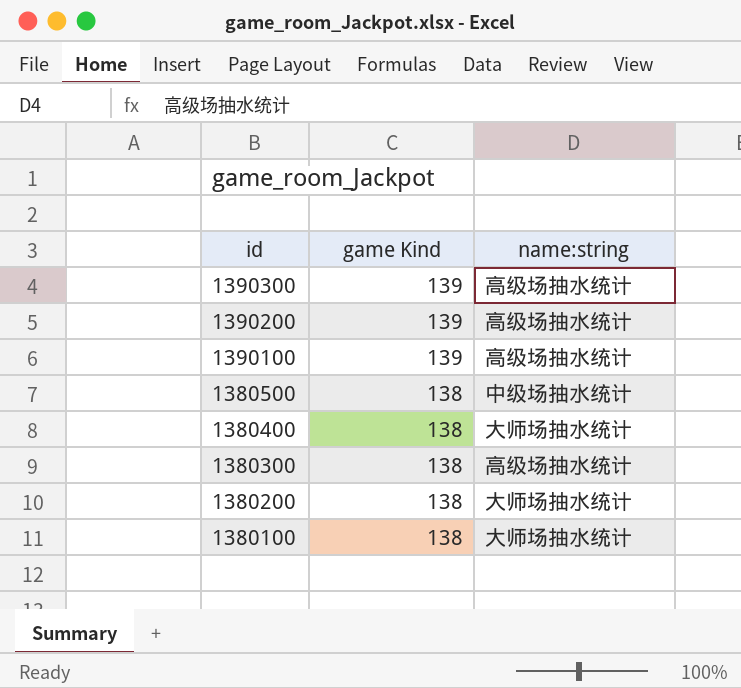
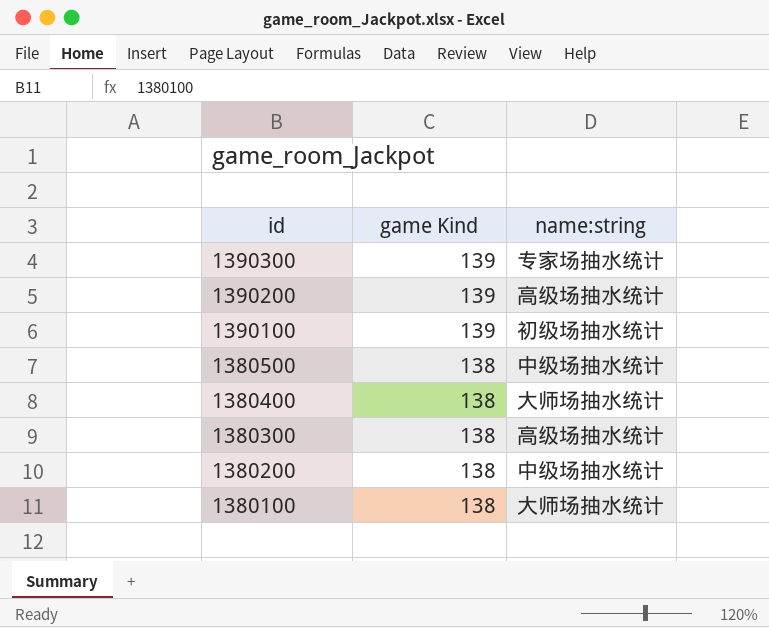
1390300 | name:string: 高级场抽水统计 -> 专家场抽水统计
1390100 | name:string: 高级场抽水统计 -> 初级场抽水统计
1380200 | name:string: 大师场抽水统计 -> 中级场抽水统计

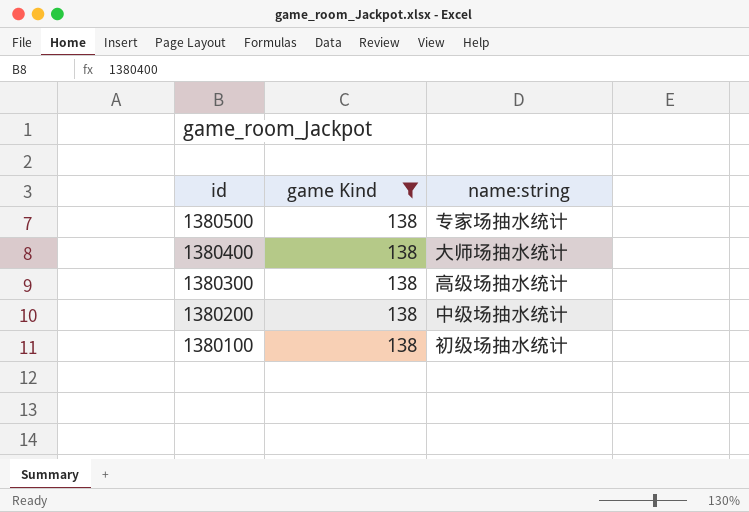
filter: none -> game Kind = 138
1380500 | name:string: 中级场抽水统计 -> 专家场抽水统计
1380100 | name:string: 大师场抽水统计 -> 初级场抽水统计

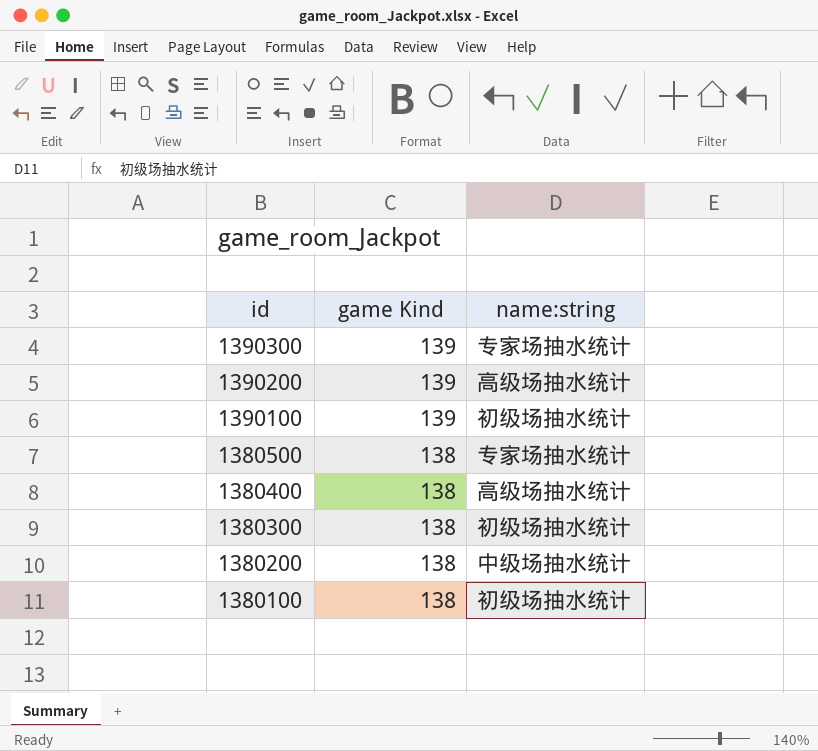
filter: game Kind = 138 -> none
1380400 | name:string: 大师场抽水统计 -> 高级场抽水统计
1380300 | name:string: 高级场抽水统计 -> 初级场抽水统计

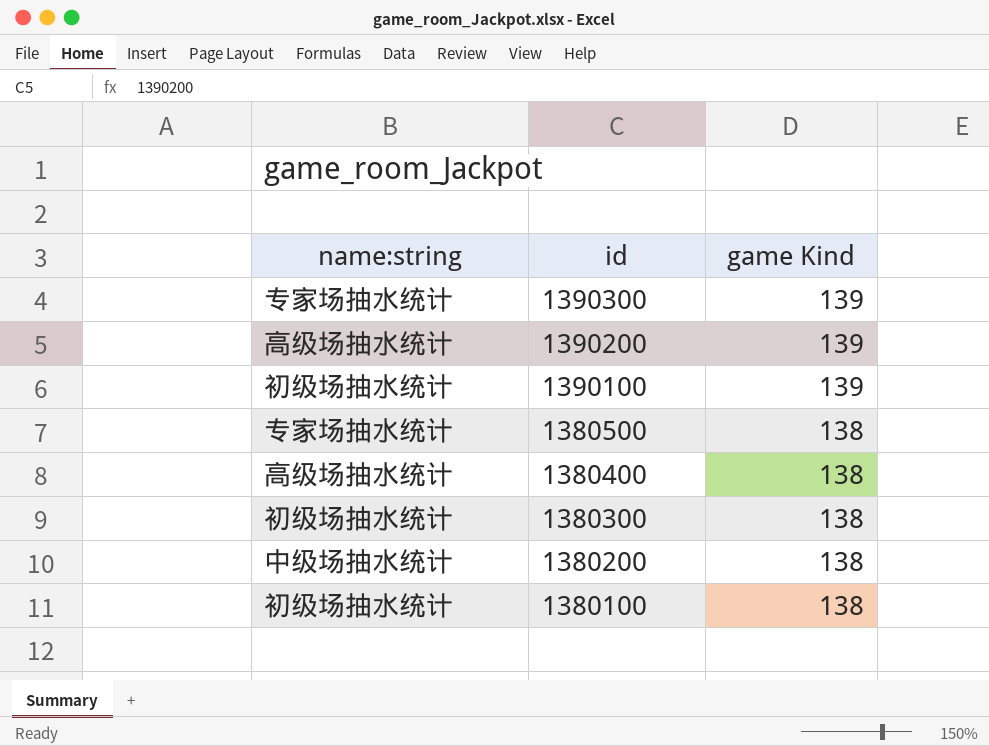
column name:string | position: 3 -> 1

